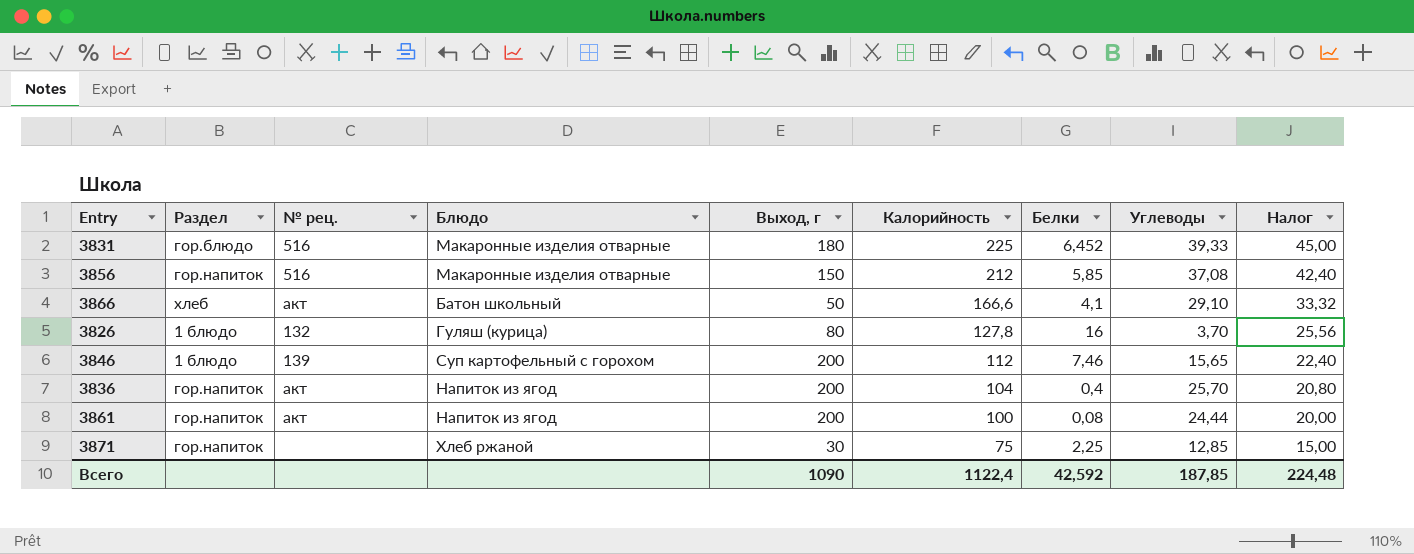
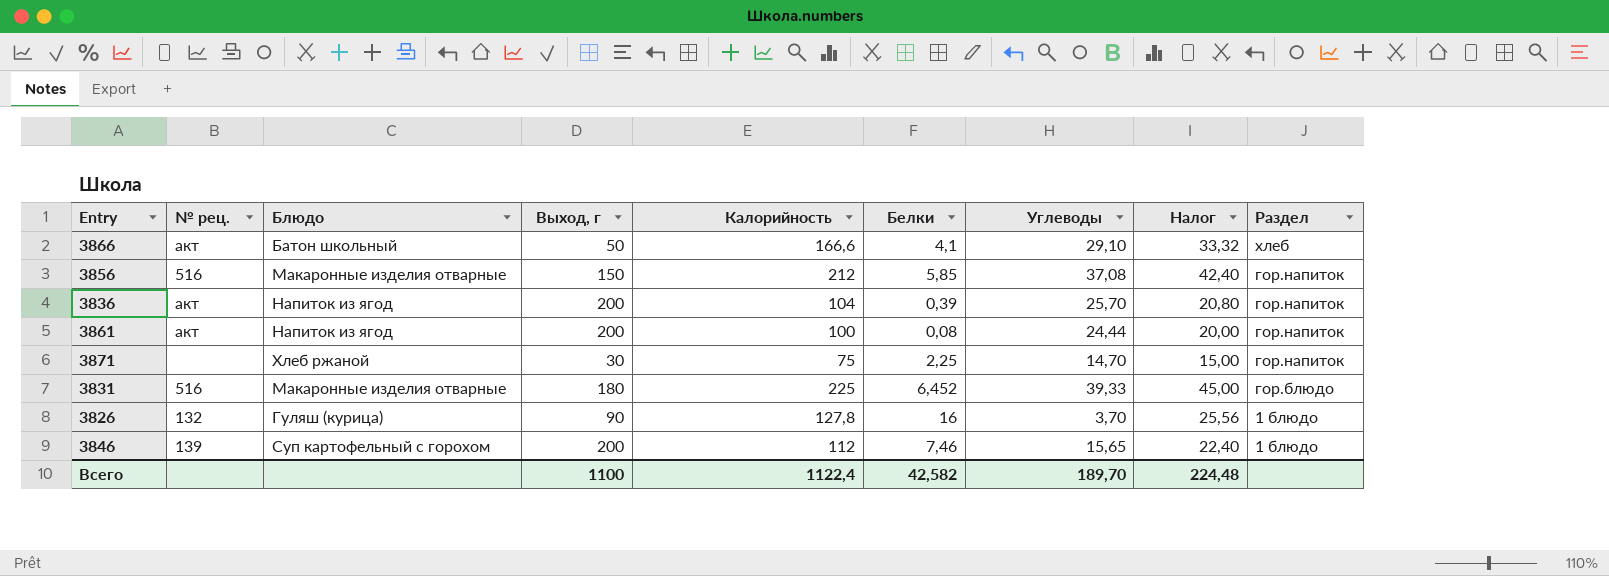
row order: Калорийность descending -> Раздел descending
column Раздел | position: 2 -> 9
3836 | Белки: 0,4 -> 0,39
3871 | Углеводы: 12,85 -> 14,70
3826 | Выход, г: 80 -> 90
Всего | Выход, г: 1090 -> 1100
Всего | Белки: 42,592 -> 42,582
Всего | Углеводы: 187,85 -> 189,70

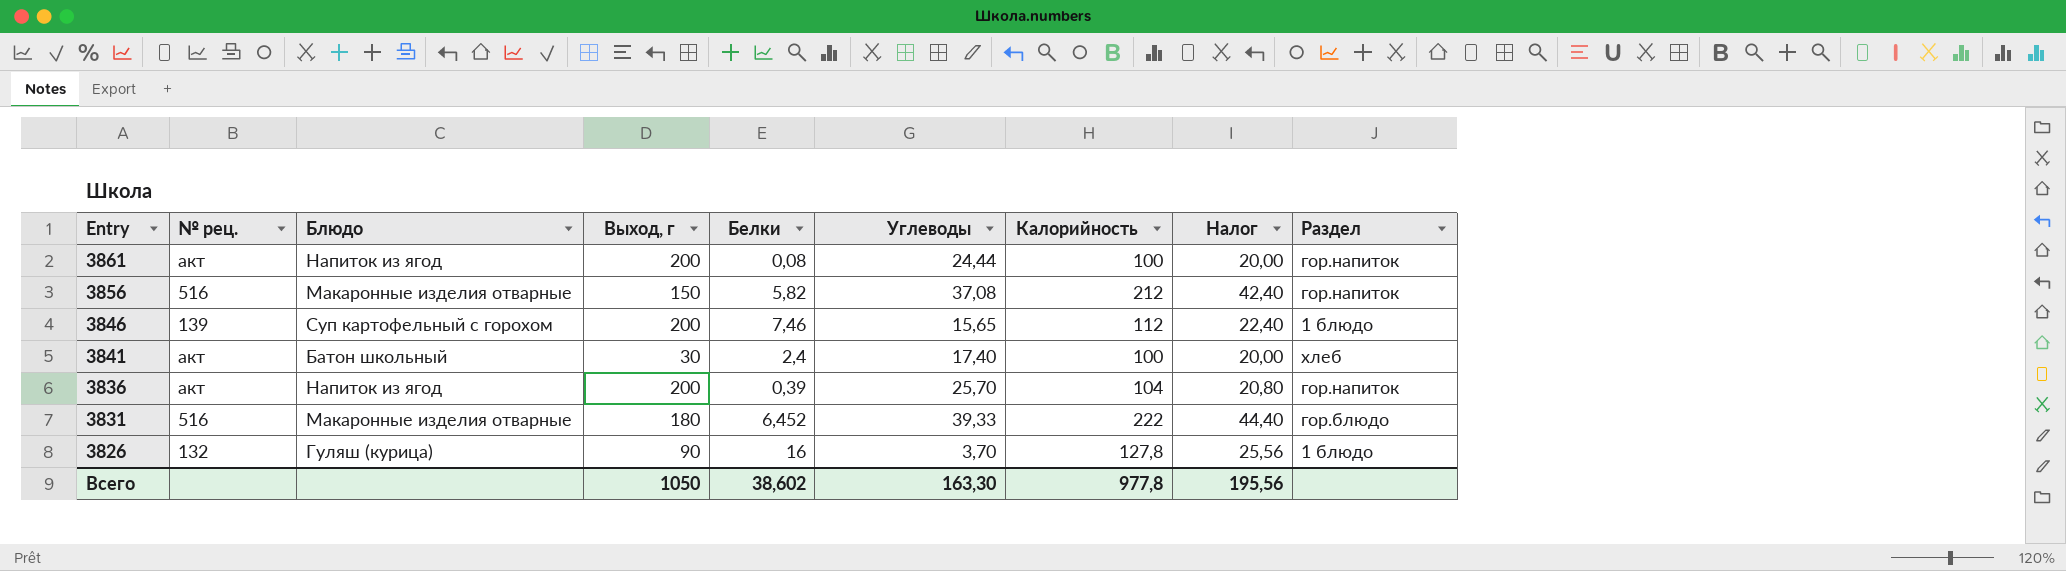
row order: Раздел descending -> Entry descending
column Калорийность | position: 5 -> 7
row 3866: акт | Батон школьный | 50 | 166,6 | 4,1 | 29,10 | 33,32 | хлеб -> none
row 3871: none | Хлеб ржаной | 30 | 75 | 2,25 | 14,70 | 15,00 | гор.напиток -> none
3856 | Белки: 5,85 -> 5,82
row 3841: none -> акт | Батон школьный | 30 | 2,4 | 17,40 | 100 | 20,00 | хлеб
3831 | Калорийность: 225 -> 222
3831 | Налог: 45,00 -> 44,40
Всего | Выход, г: 1100 -> 1050
Всего | Белки: 42,582 -> 38,602
Всего | Углеводы: 189,70 -> 163,30
Всего | Калорийность: 1122,4 -> 977,8
Всего | Налог: 224,48 -> 195,56

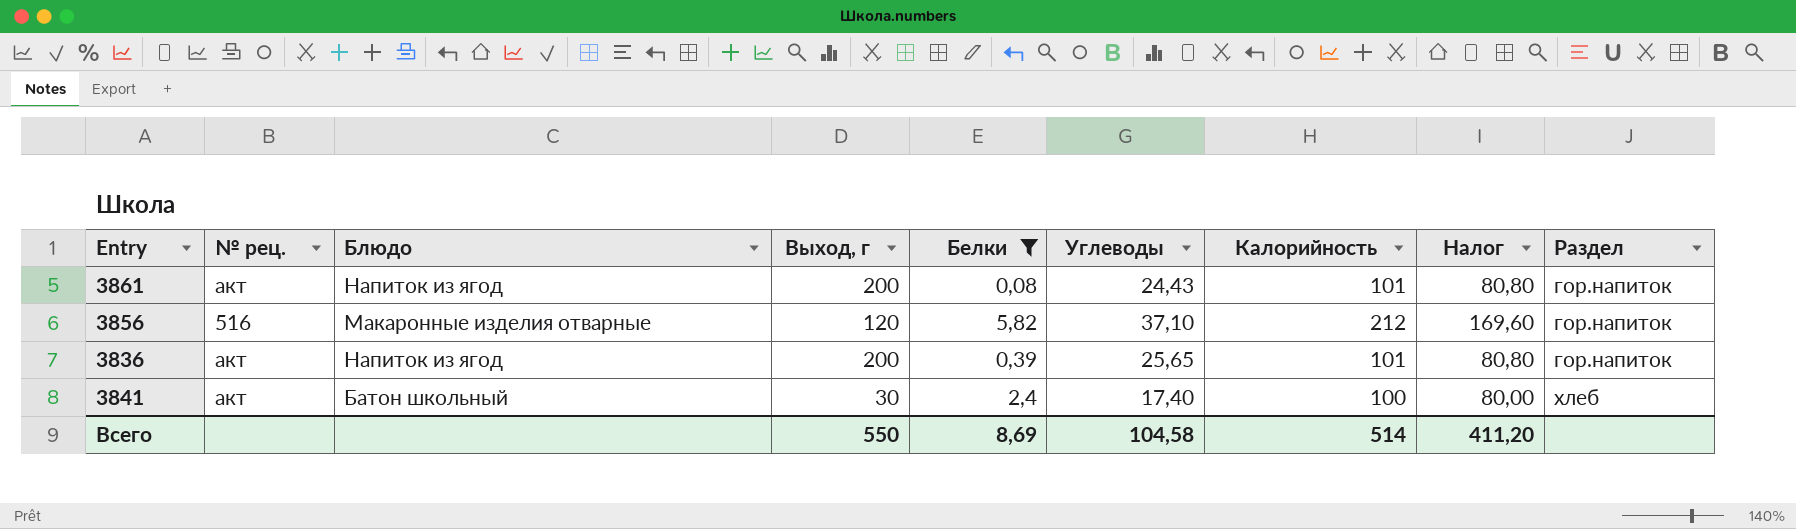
filter: none -> Белки <= 5,82
row order: Entry descending -> Раздел ascending
column Налог | formula: [Калорийность] * 0,2 -> [Калорийность] * 0,8
3861 | Углеводы: 24,44 -> 24,43
3861 | Калорийность: 100 -> 101
3856 | Выход, г: 150 -> 120
3856 | Углеводы: 37,08 -> 37,10
3836 | Углеводы: 25,70 -> 25,65
3836 | Калорийность: 104 -> 101
Всего | Выход, г: 1050 -> 550
Всего | Белки: 38,602 -> 8,69
Всего | Углеводы: 163,30 -> 104,58
Всего | Калорийность: 977,8 -> 514
Всего | Налог: 195,56 -> 411,20

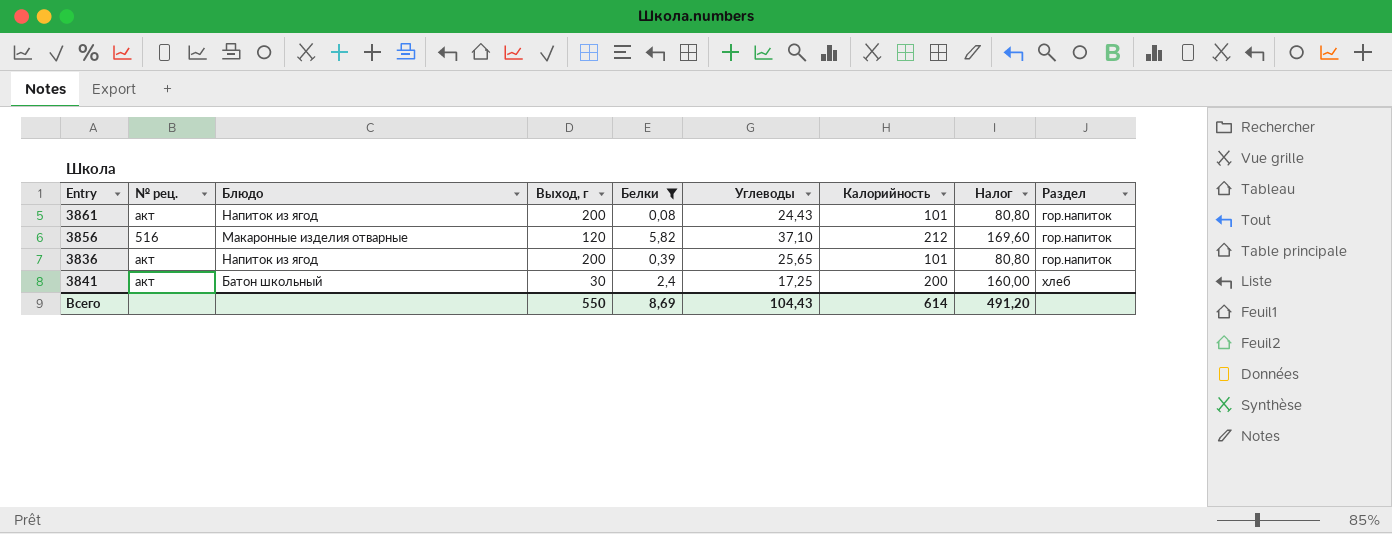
3841 | Углеводы: 17,40 -> 17,25
3841 | Калорийность: 100 -> 200
3841 | Налог: 80,00 -> 160,00
Всего | Углеводы: 104,58 -> 104,43
Всего | Калорийность: 514 -> 614
Всего | Налог: 411,20 -> 491,20

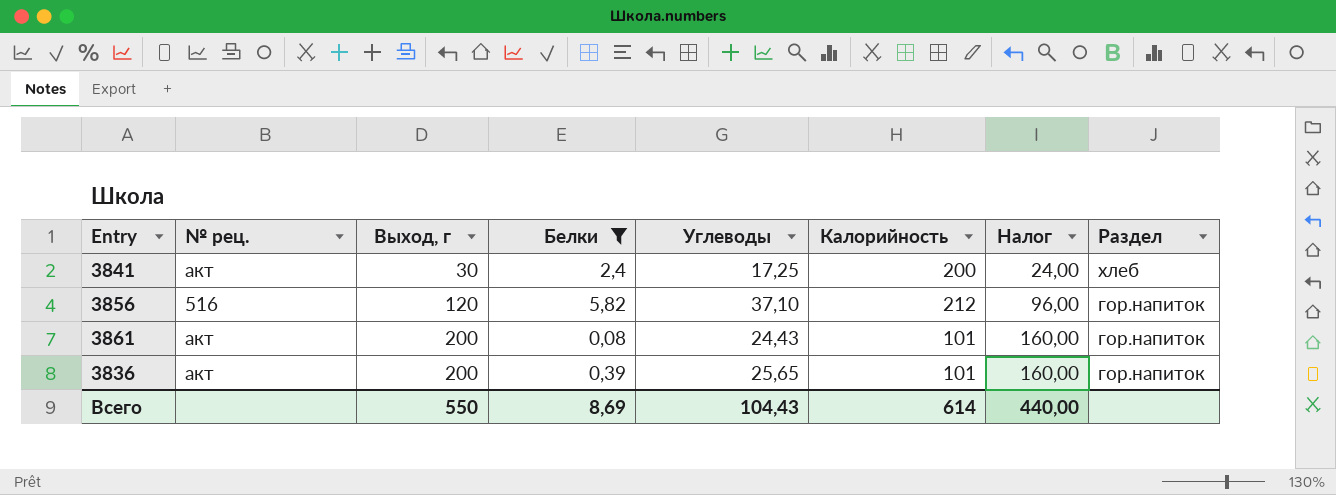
row order: Раздел ascending -> Выход, г ascending
column Блюдо | position: 3 -> none
column Налог | formula: [Калорийность] * 0,8 -> [Выход, г] * 0,8
Всего | Налог: 491,20 -> 440,00

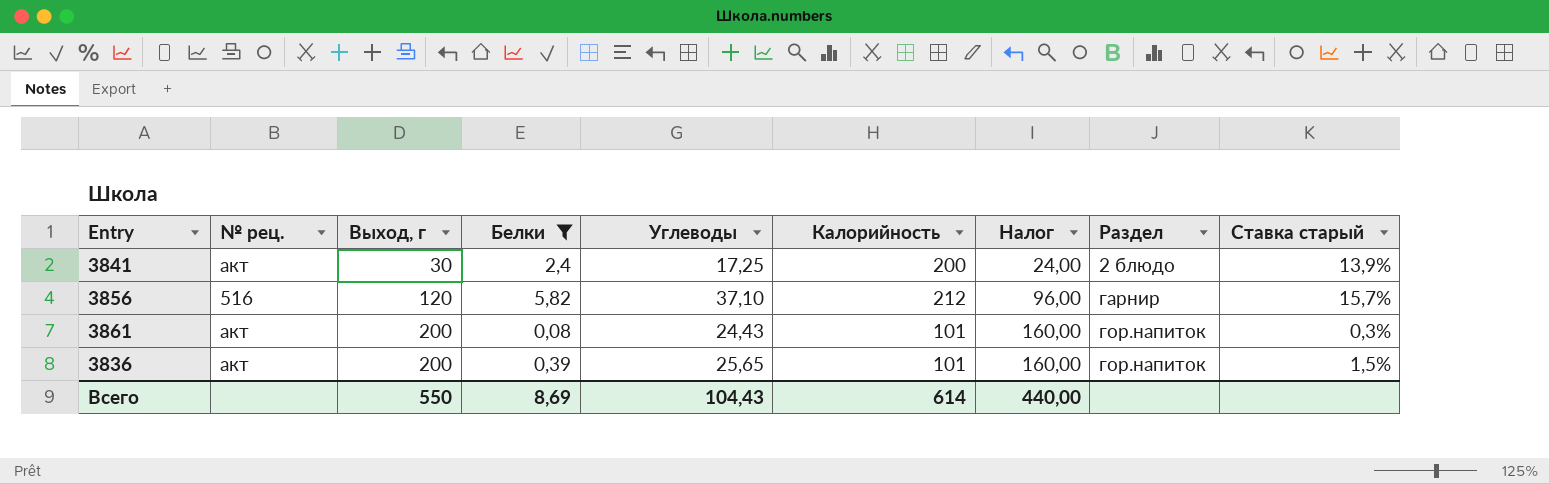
column Ставка старый | formula: none -> [Белки] / [Углеводы]
3841 | Раздел: хлеб -> 2 блюдо
3856 | Раздел: гор.напиток -> гарнир

